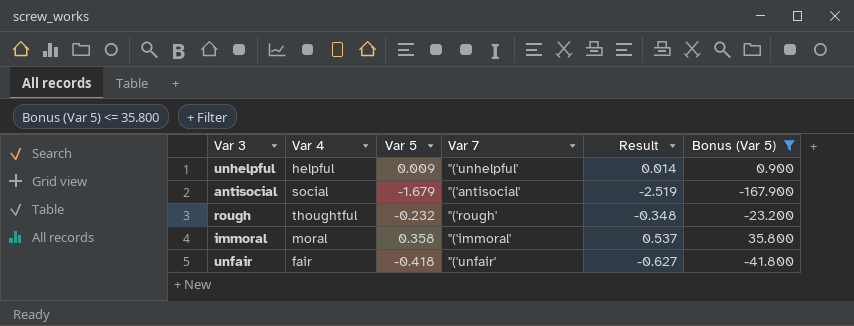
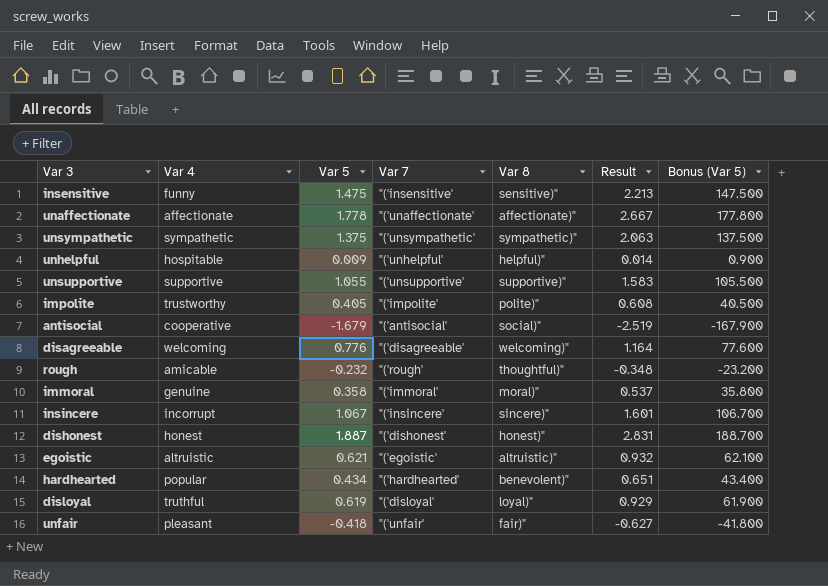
filter: Bonus (Var 5) <= 35.800 -> none
column Var 8 | position: none -> 5
unhelpful | Var 4: helpful -> hospitable
antisocial | Var 4: social -> cooperative
rough | Var 4: thoughtful -> amicable
immoral | Var 4: moral -> genuine
unfair | Var 4: fair -> pleasant

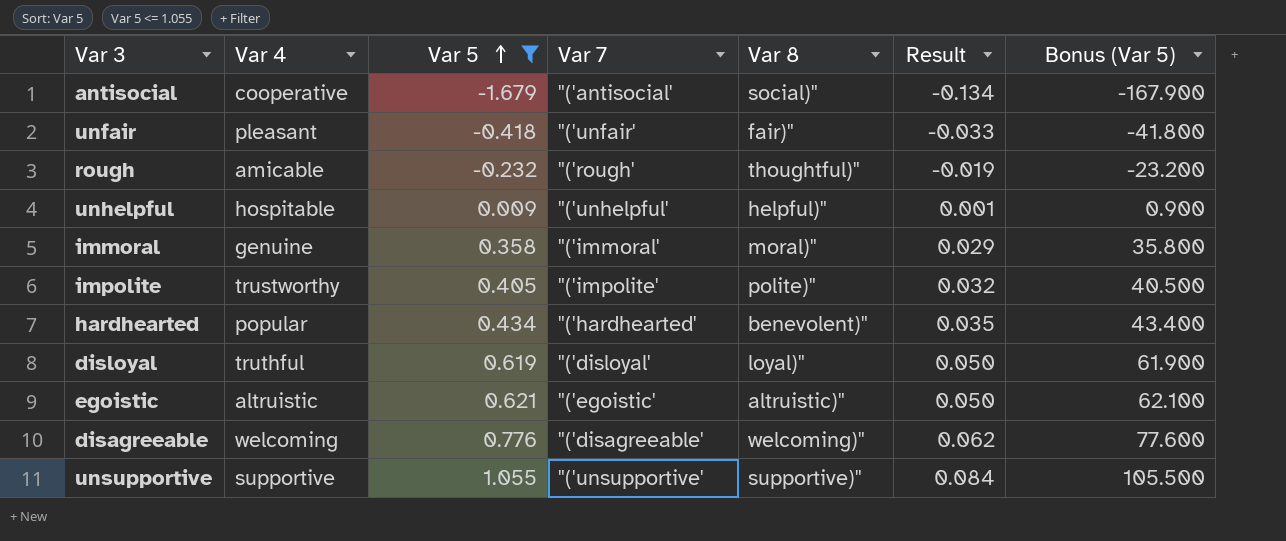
filter: none -> Var 5 <= 1.055
row order: none -> Var 5 ascending
column Result | formula: [Var 5] * 1.5 -> [Var 5] * 0.08

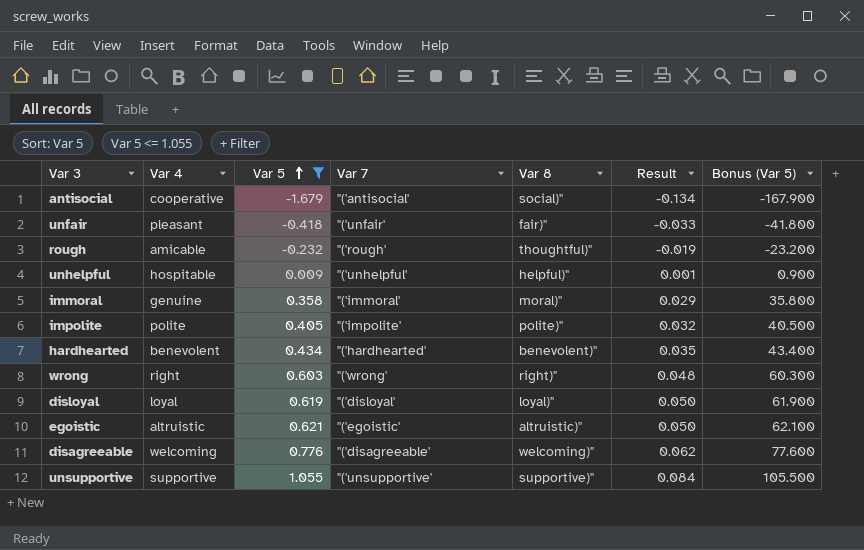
impolite | Var 4: trustworthy -> polite
hardhearted | Var 4: popular -> benevolent
row wrong: none -> right | 0.603 | "('wrong' | right)" | 0.048 | 60.300
disloyal | Var 4: truthful -> loyal

